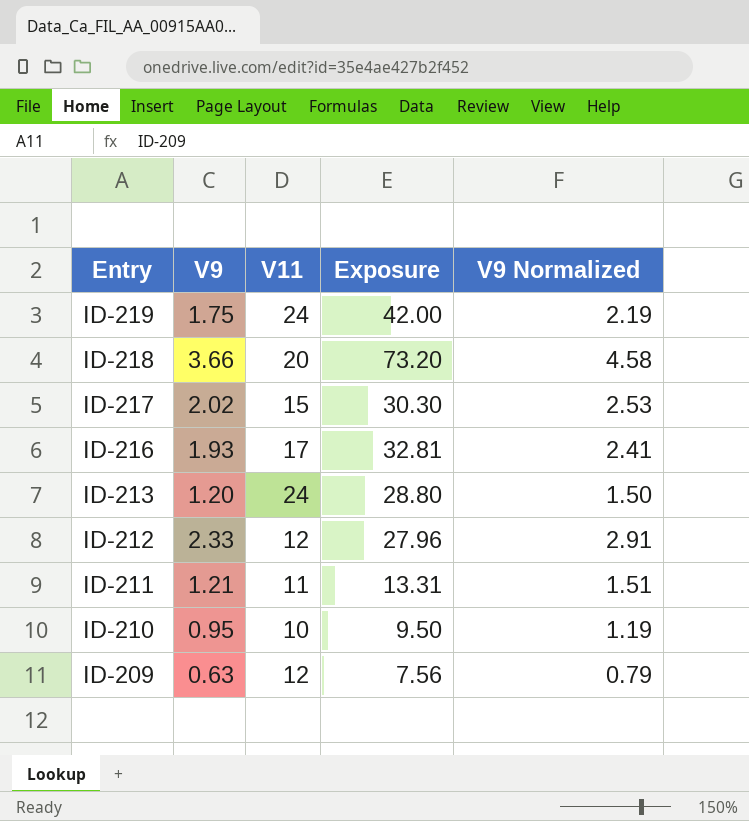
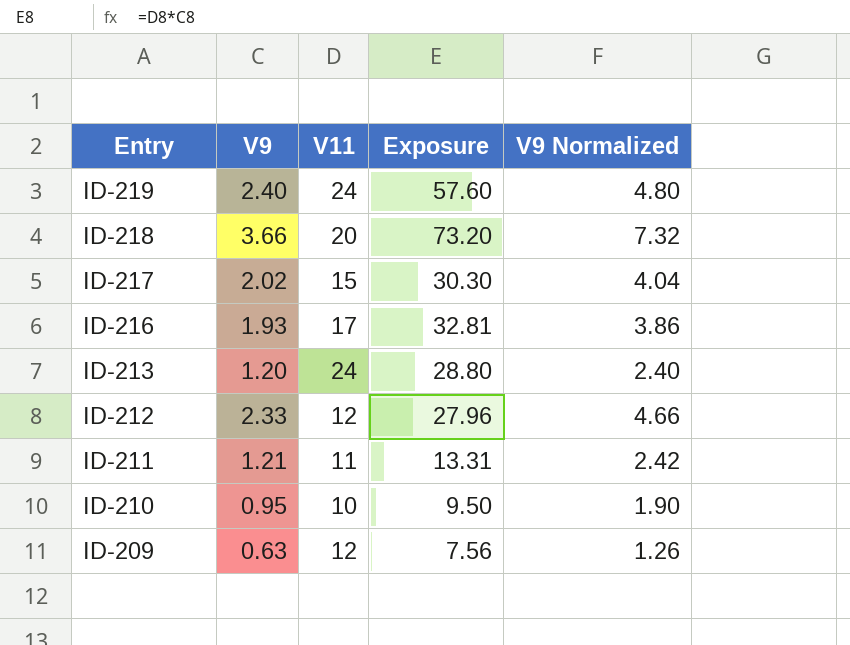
column V9 Normalized | formula: [V9] * 1.25 -> [V9] * 2
ID-219 | V9: 1.75 -> 2.40
ID-219 | Exposure: 42.00 -> 57.60

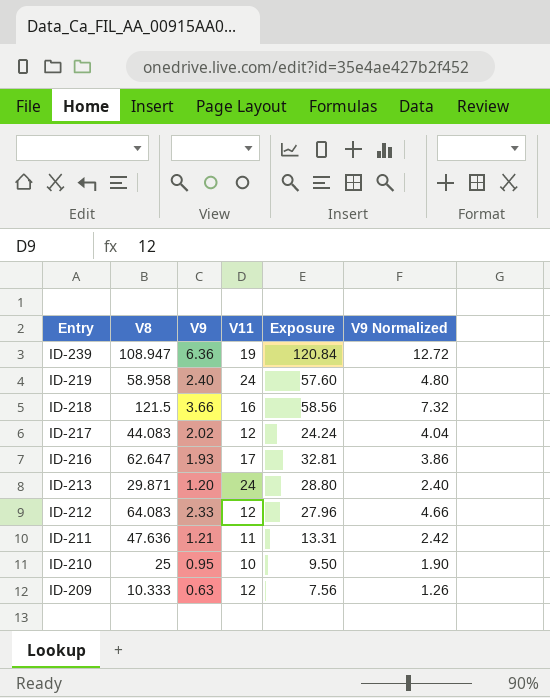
column V8 | position: none -> 2
row ID-239: none -> 108.947 | 6.36 | 19 | 120.84 | 12.72
ID-218 | V11: 20 -> 16
ID-218 | Exposure: 73.20 -> 58.56
ID-217 | V11: 15 -> 12
ID-217 | Exposure: 30.30 -> 24.24

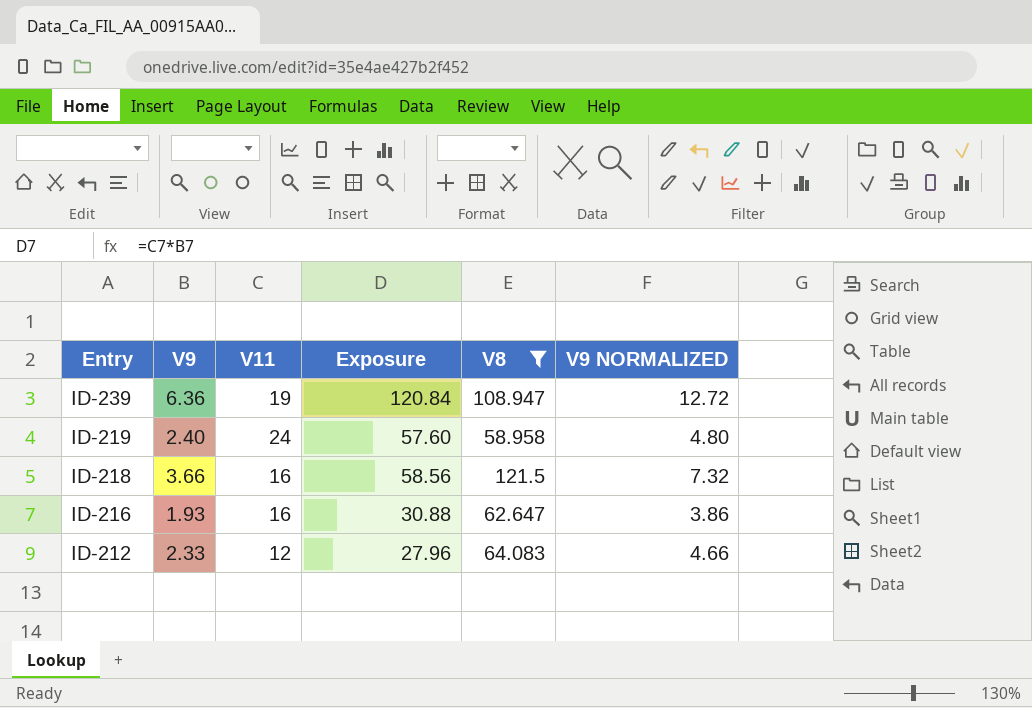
filter: none -> V8 >= 58.958
column V8 | position: 2 -> 5
column name: V9 Normalized -> V9 NORMALIZED
ID-216 | V11: 17 -> 16
ID-216 | Exposure: 32.81 -> 30.88

